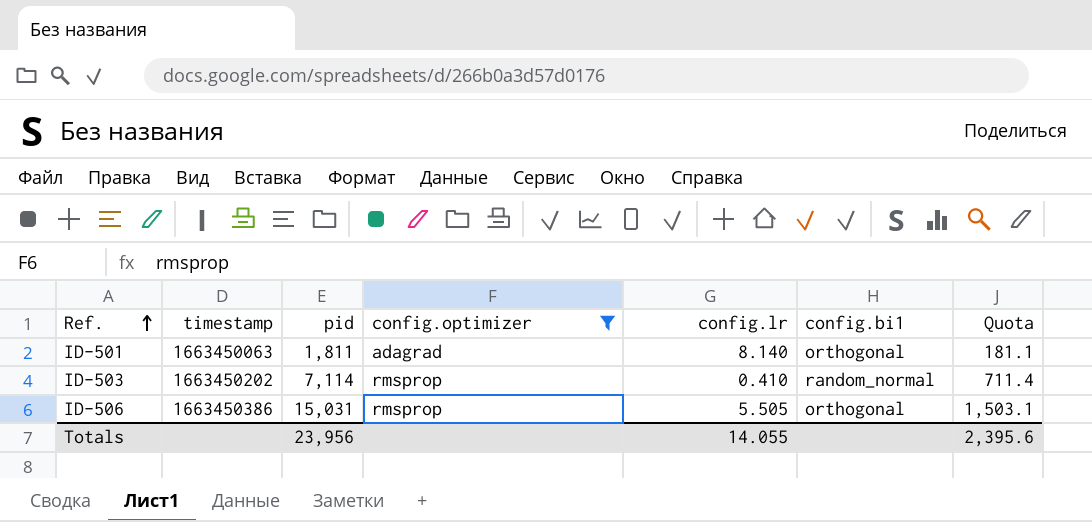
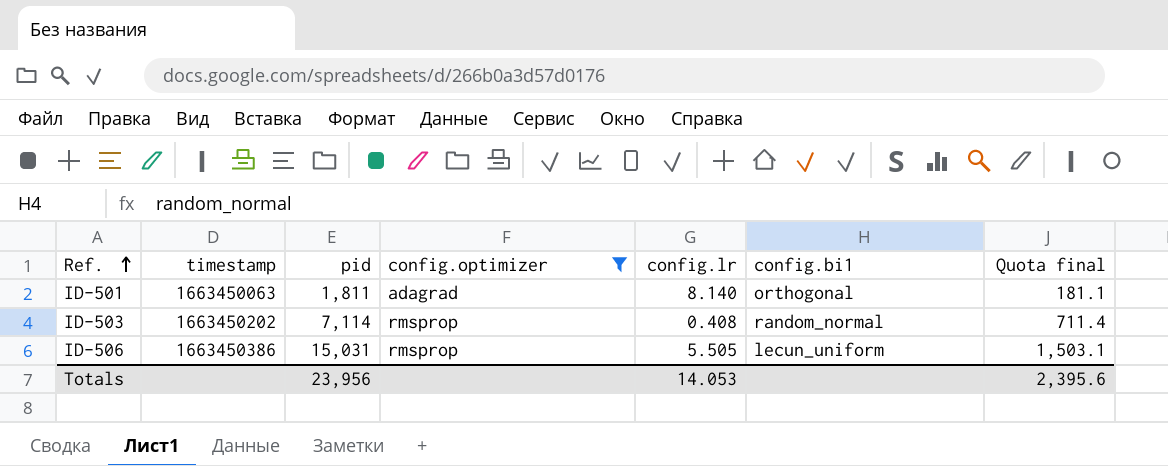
column name: Quota -> Quota final
ID-503 | config.lr: 0.410 -> 0.408
ID-506 | config.bi1: orthogonal -> lecun_uniform
Totals | config.lr: 14.055 -> 14.053

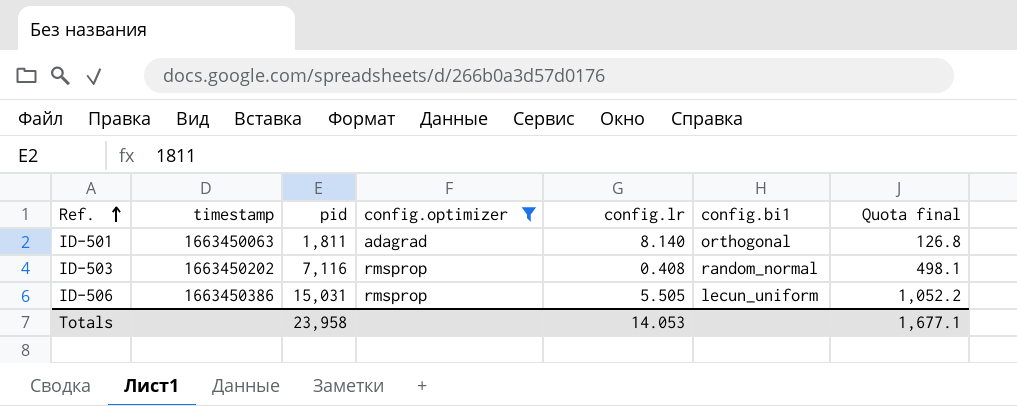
column Quota final | formula: [pid] * 0.1 -> [pid] * 0.07
ID-503 | pid: 7,114 -> 7,116
Totals | pid: 23,956 -> 23,958
Totals | Quota final: 2,395.6 -> 1,677.1

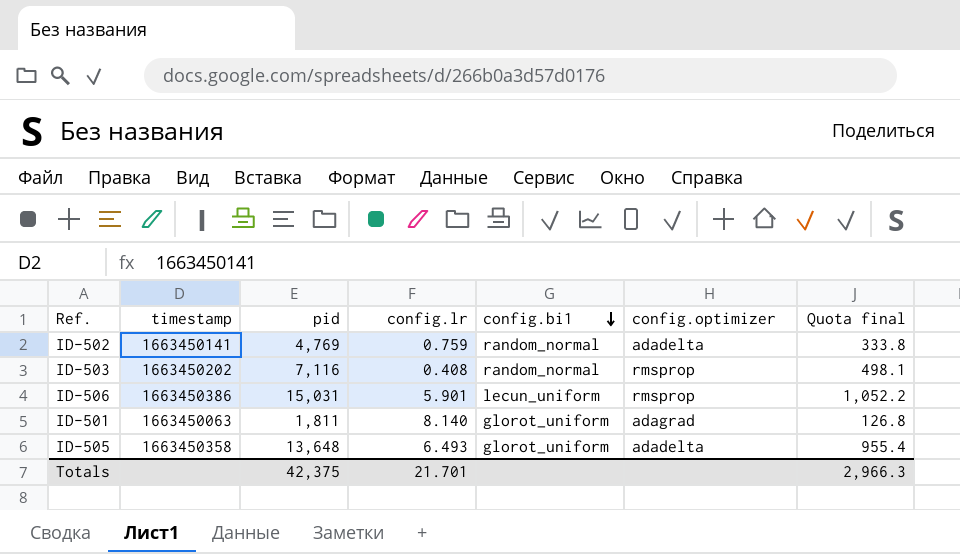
filter: config.optimizer != adadelta -> none
row order: Ref. ascending -> config.bi1 descending
column config.optimizer | position: 4 -> 6
ID-506 | config.lr: 5.505 -> 5.901
ID-501 | config.bi1: orthogonal -> glorot_uniform
Totals | pid: 23,958 -> 42,375
Totals | config.lr: 14.053 -> 21.701
Totals | Quota final: 1,677.1 -> 2,966.3

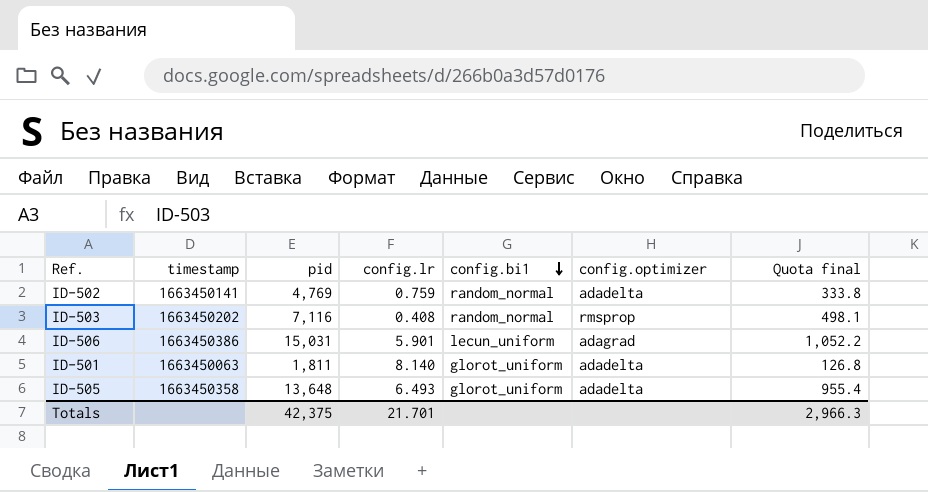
ID-506 | config.optimizer: rmsprop -> adagrad
ID-501 | config.optimizer: adagrad -> adadelta

